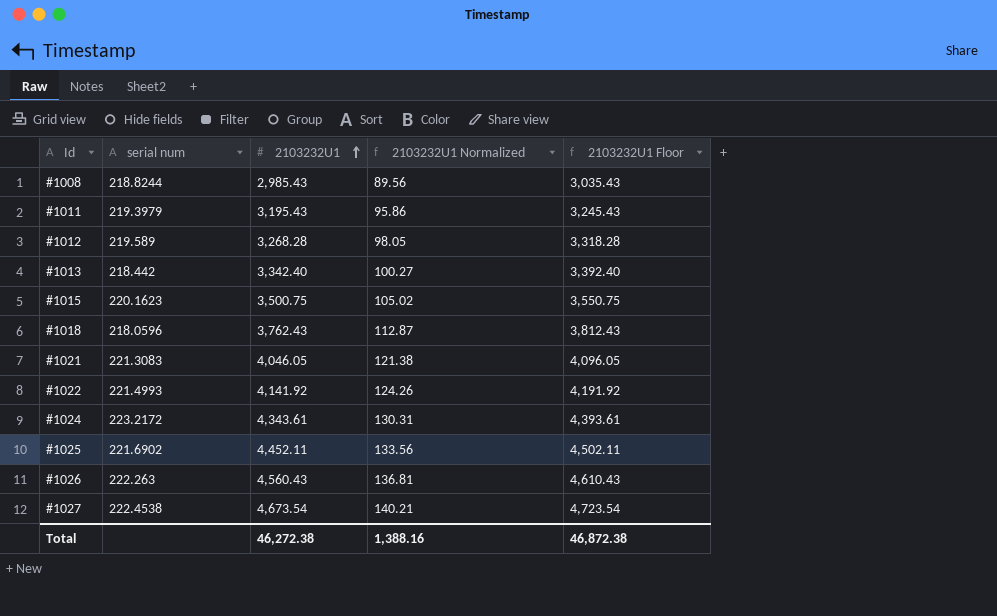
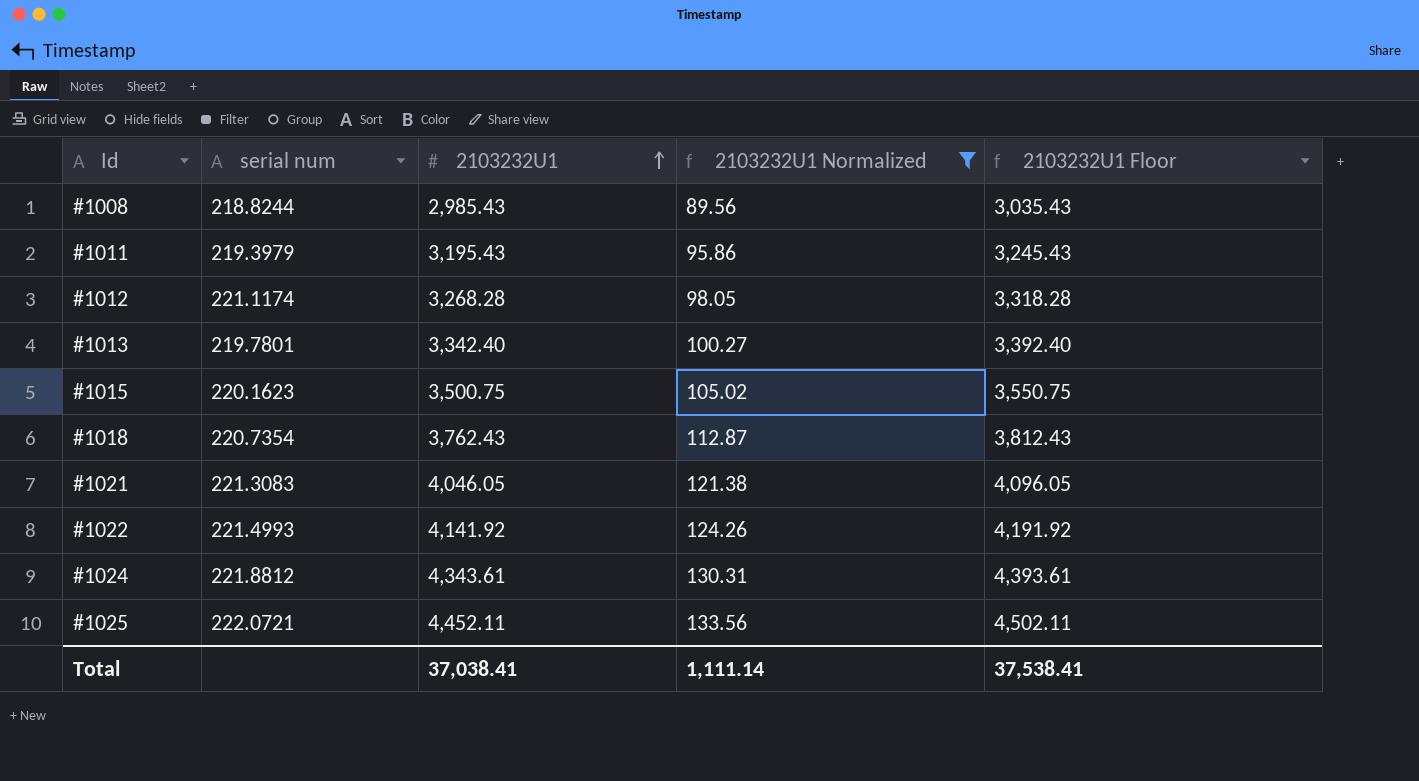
filter: none -> 2103232U1 Normalized <= 133.56
#1012 | serial num: 219.589 -> 221.1174
#1013 | serial num: 218.442 -> 219.7801
#1018 | serial num: 218.0596 -> 220.7354
#1024 | serial num: 223.2172 -> 221.8812
#1025 | serial num: 221.6902 -> 222.0721
Total | 2103232U1: 46,272.38 -> 37,038.41
Total | 2103232U1 Normalized: 1,388.16 -> 1,111.14
Total | 2103232U1 Floor: 46,872.38 -> 37,538.41

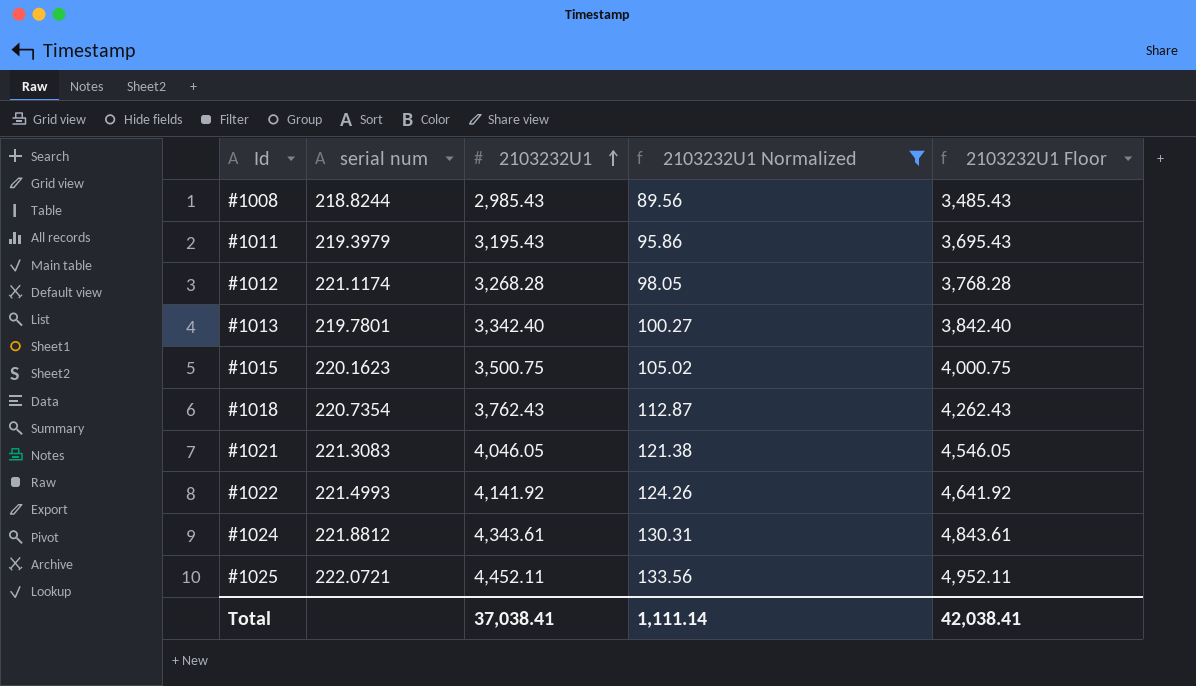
column 2103232U1 Floor | formula: [2103232U1] + 50 -> [2103232U1] + 500
Total | 2103232U1 Floor: 37,538.41 -> 42,038.41

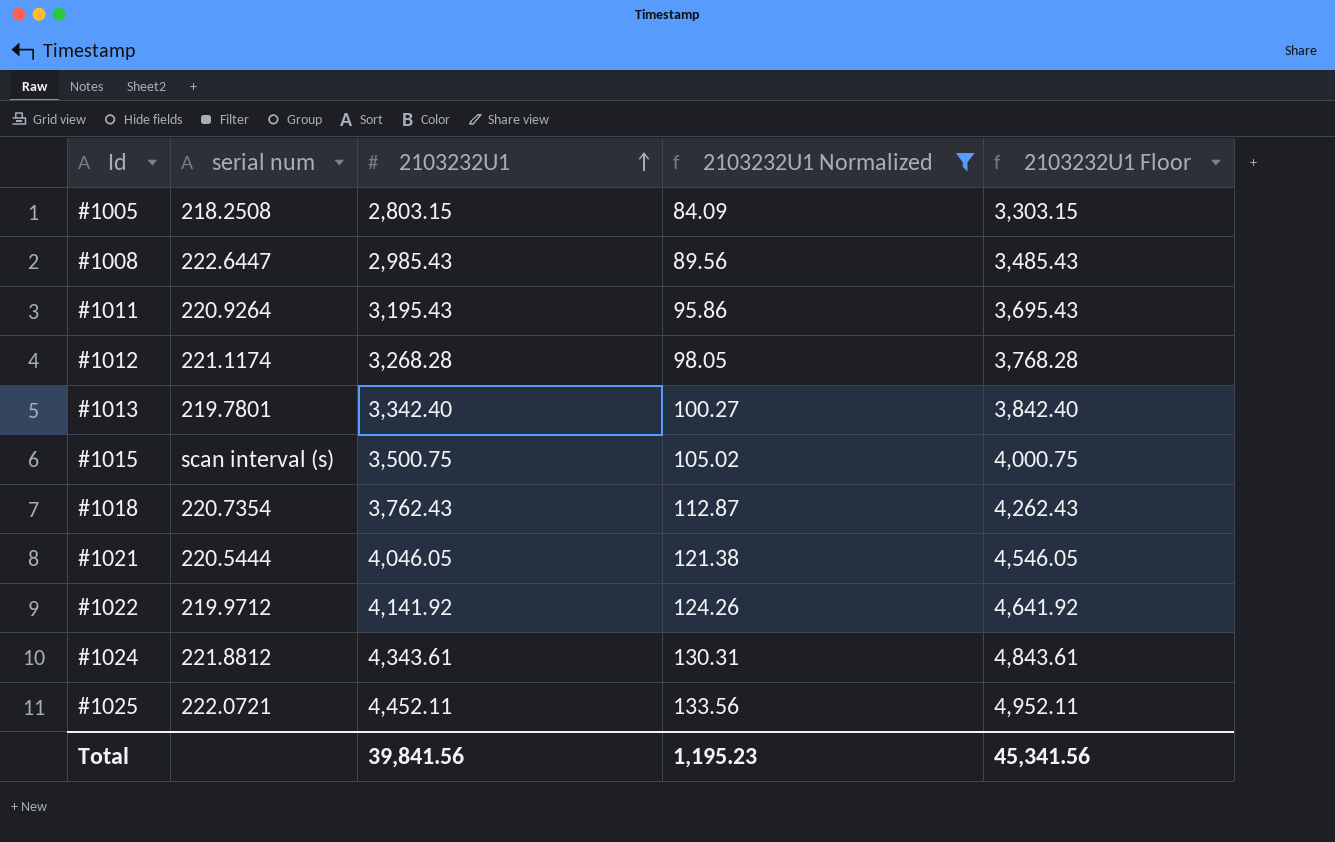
row #1005: none -> 218.2508 | 2,803.15 | 84.09 | 3,303.15
#1008 | serial num: 218.8244 -> 222.6447
#1011 | serial num: 219.3979 -> 220.9264
#1015 | serial num: 220.1623 -> scan interval (s)
#1021 | serial num: 221.3083 -> 220.5444
#1022 | serial num: 221.4993 -> 219.9712
Total | 2103232U1: 37,038.41 -> 39,841.56
Total | 2103232U1 Normalized: 1,111.14 -> 1,195.23
Total | 2103232U1 Floor: 42,038.41 -> 45,341.56

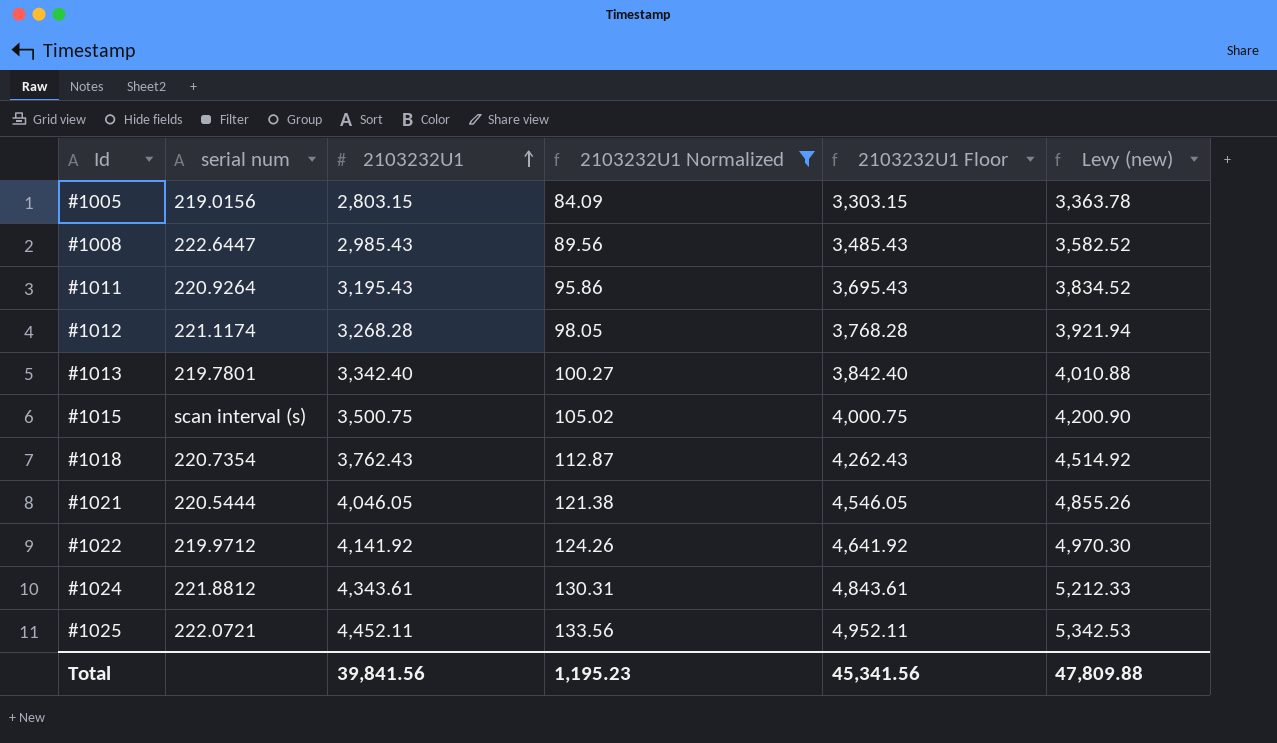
column Levy (new) | formula: none -> [2103232U1] * 1.2
#1005 | serial num: 218.2508 -> 219.0156

